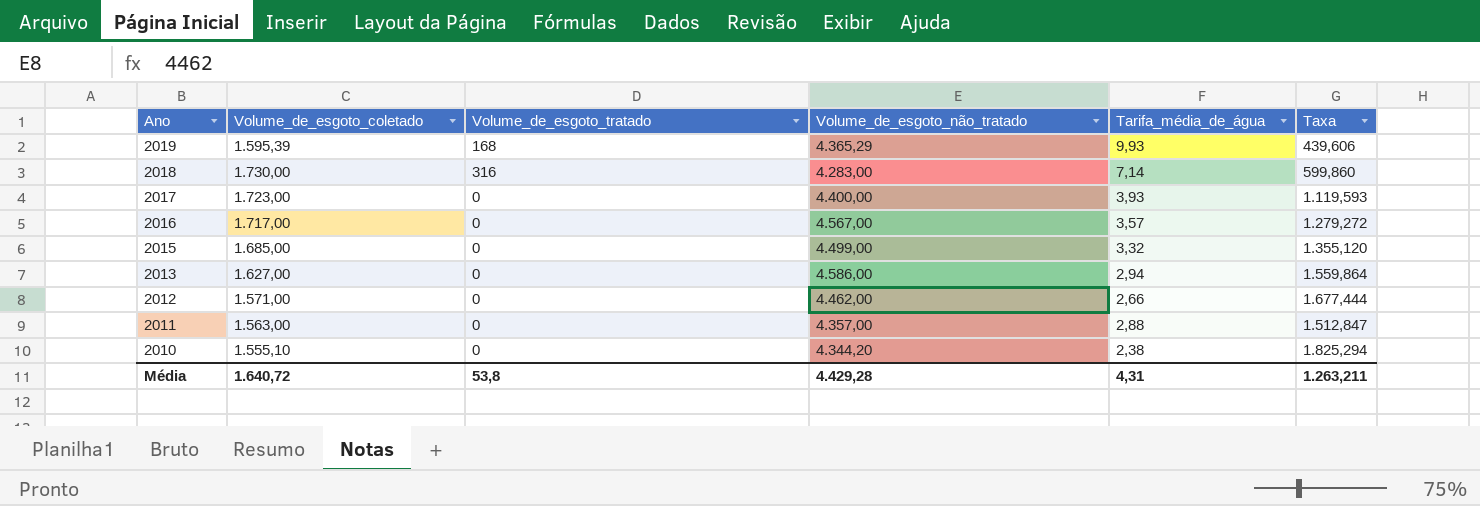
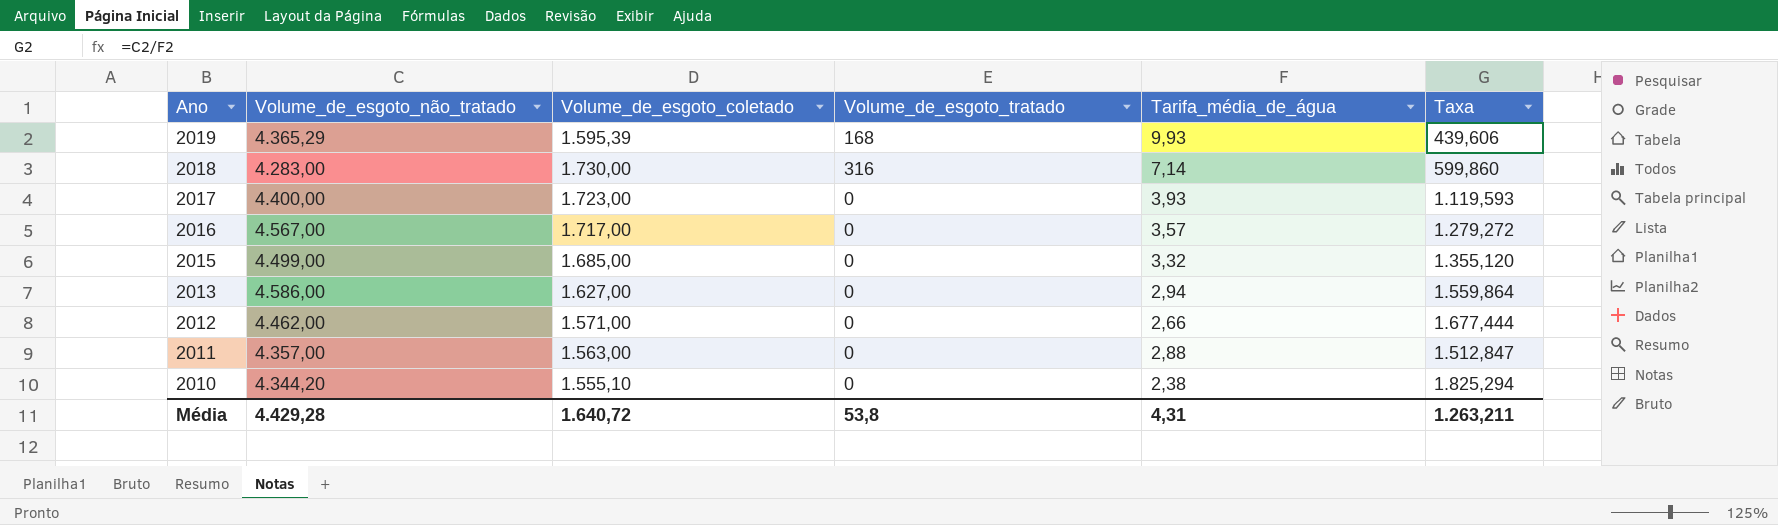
column Volume_de_esgoto_não_tratado | position: 4 -> 2

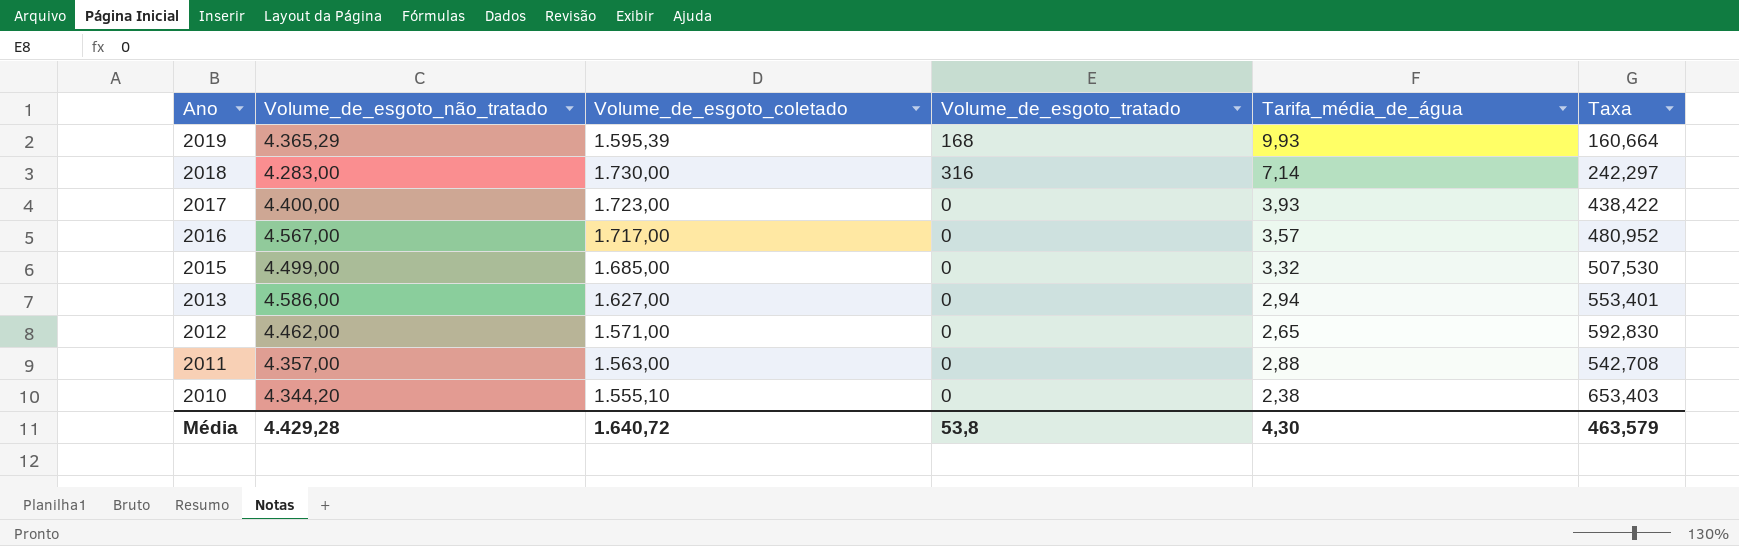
column Taxa | formula: [Volume_de_esgoto_não_tratado] / [Tarifa_média_de_água] -> [Volume_de_esgoto_coletado] / [Tarifa_média_de_água]
2012 | Tarifa_média_de_água: 2,66 -> 2,65
Média | Tarifa_média_de_água: 4,31 -> 4,30
Média | Taxa: 1.263,211 -> 463,579

